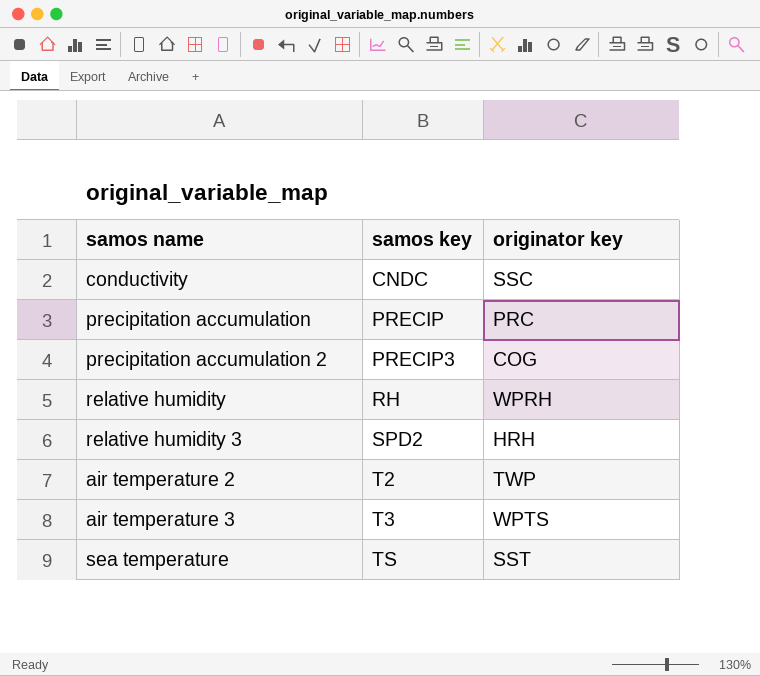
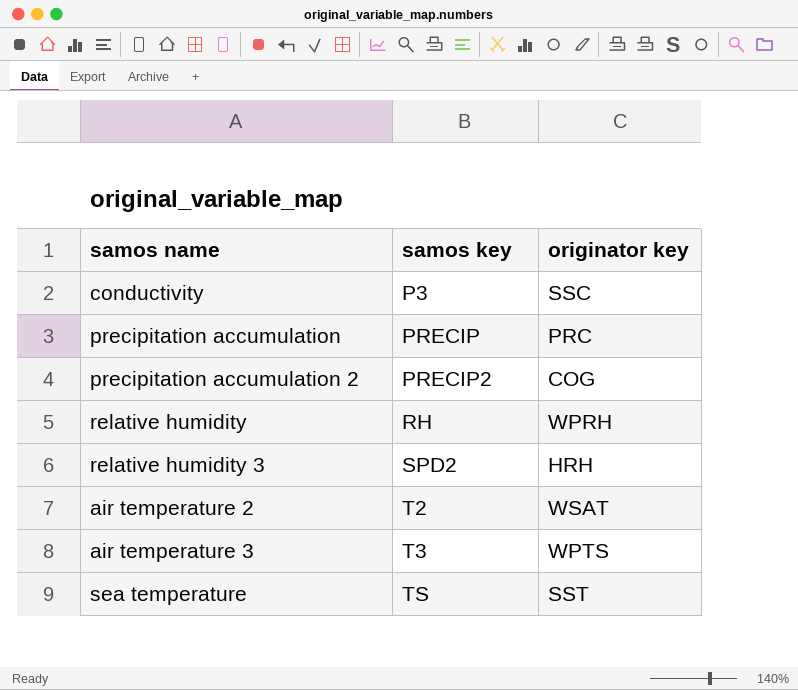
conductivity | samos key: CNDC -> P3
precipitation accumulation 2 | samos key: PRECIP3 -> PRECIP2
air temperature 2 | originator key: TWP -> WSAT

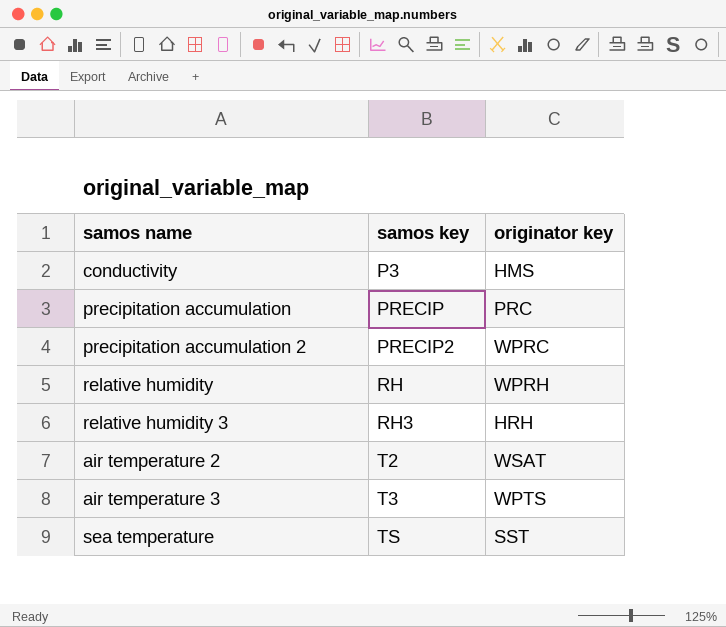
conductivity | originator key: SSC -> HMS
precipitation accumulation 2 | originator key: COG -> WPRC
relative humidity 3 | samos key: SPD2 -> RH3

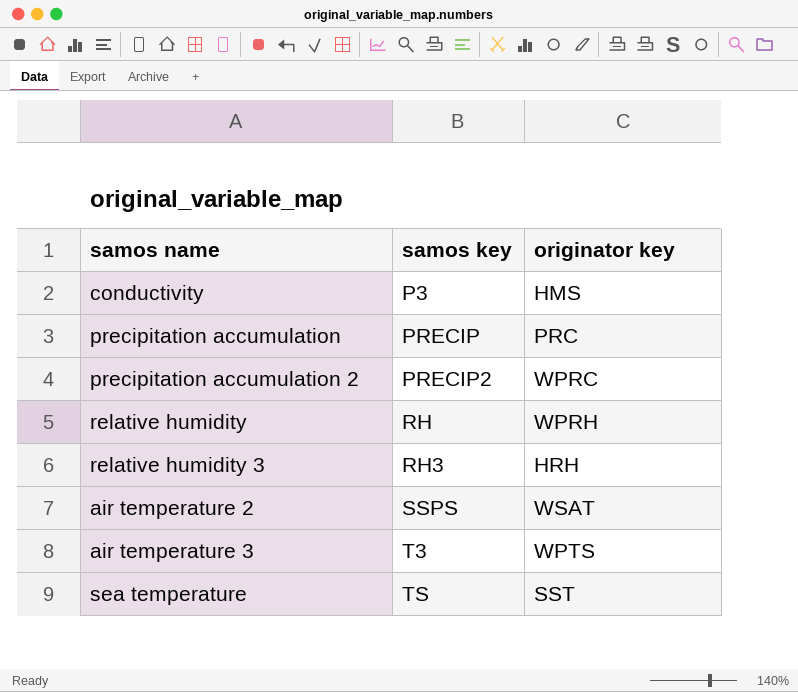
air temperature 2 | samos key: T2 -> SSPS

